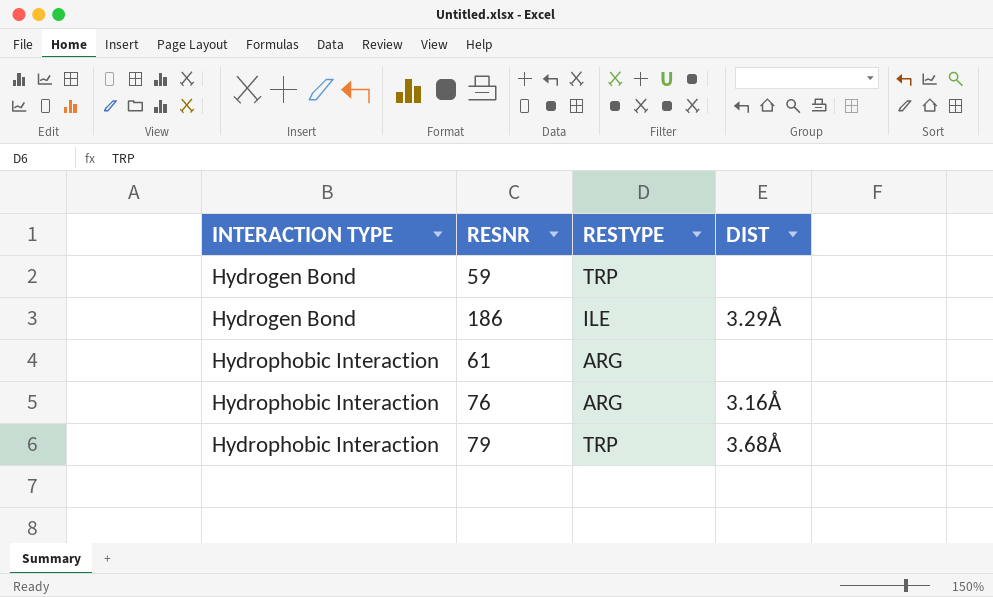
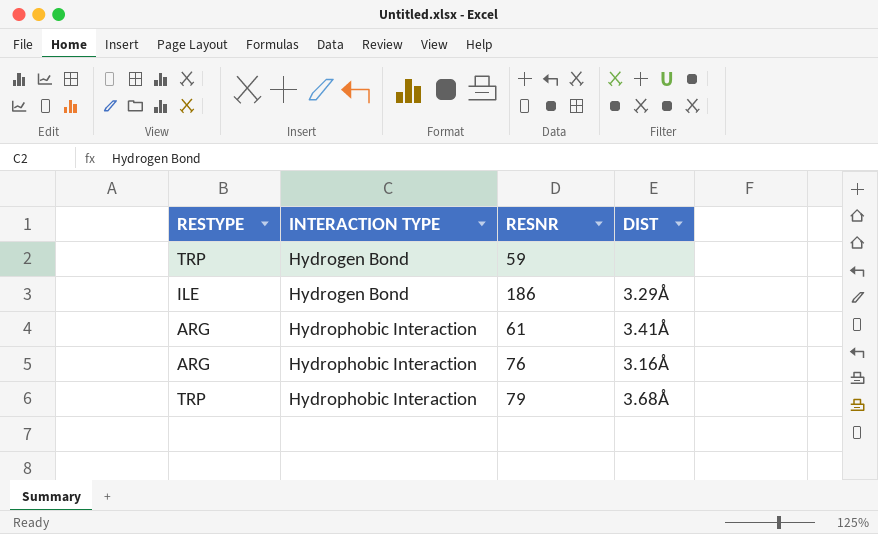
column RESTYPE | position: 3 -> 1
61 | DIST: none -> 3.41Å

